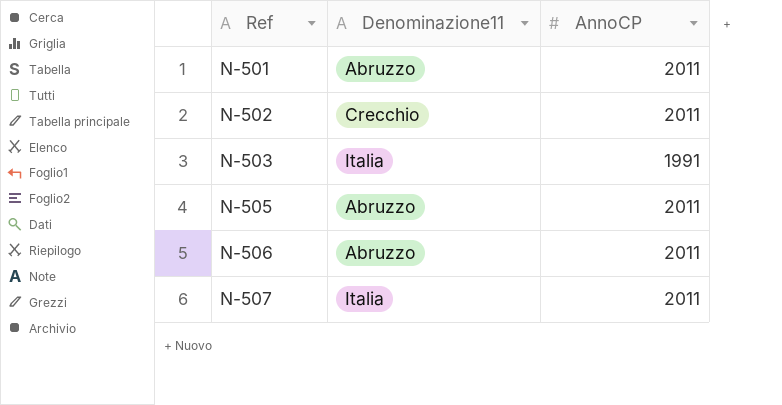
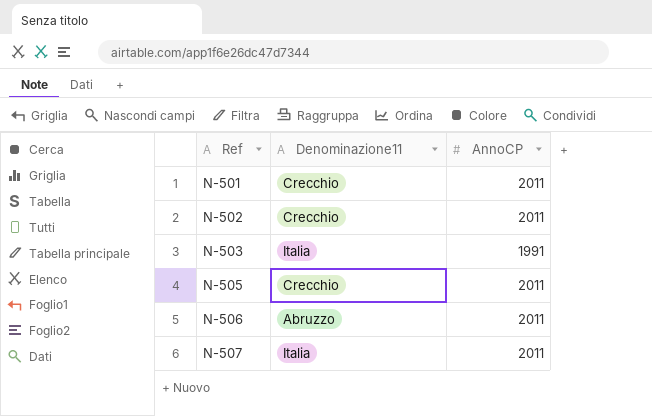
N-501 | Denominazione11: Abruzzo -> Crecchio
N-505 | Denominazione11: Abruzzo -> Crecchio

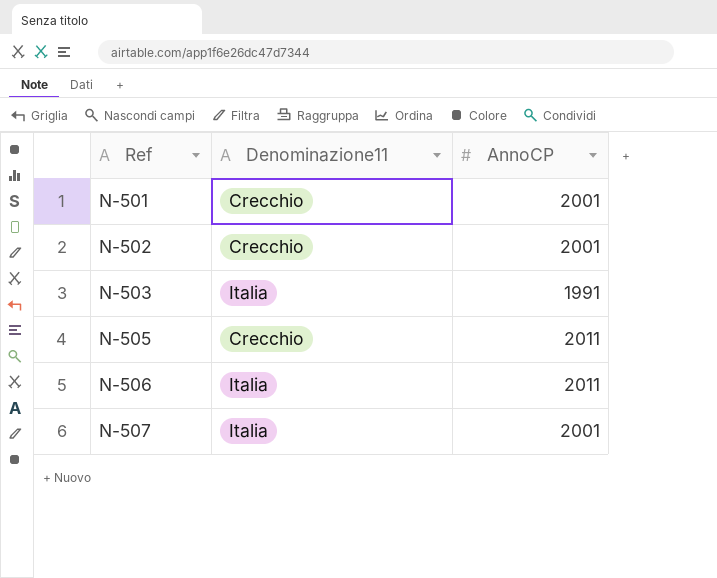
N-501 | AnnoCP: 2011 -> 2001
N-502 | AnnoCP: 2011 -> 2001
N-506 | Denominazione11: Abruzzo -> Italia
N-507 | AnnoCP: 2011 -> 2001

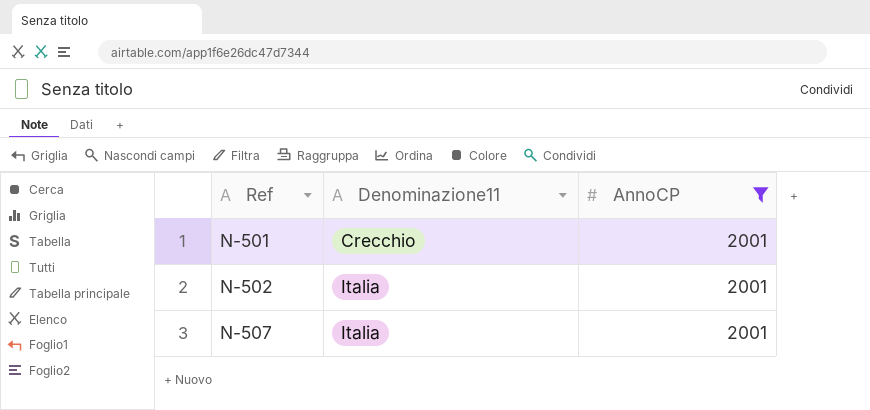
filter: none -> AnnoCP = 2001
N-502 | Denominazione11: Crecchio -> Italia

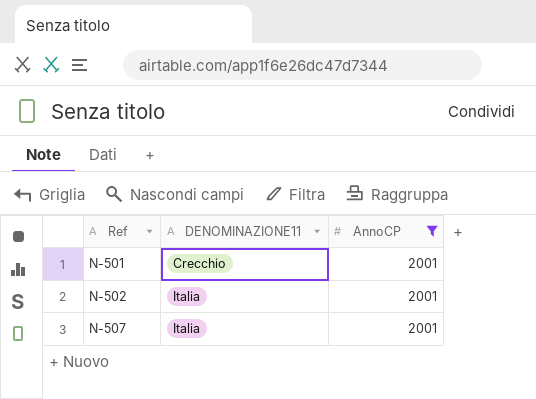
column name: Denominazione11 -> DENOMINAZIONE11

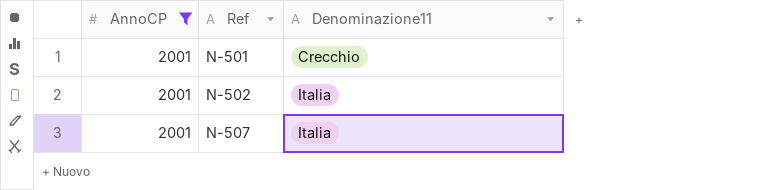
column AnnoCP | position: 3 -> 1
column name: DENOMINAZIONE11 -> Denominazione11

